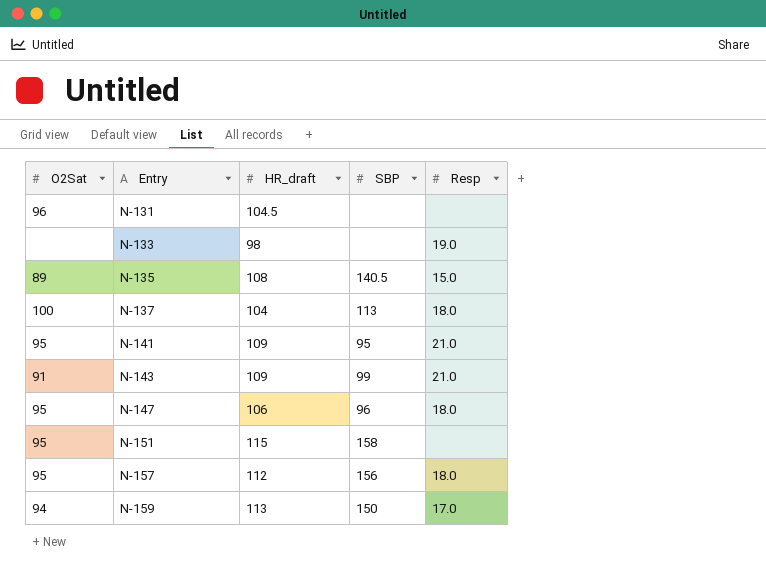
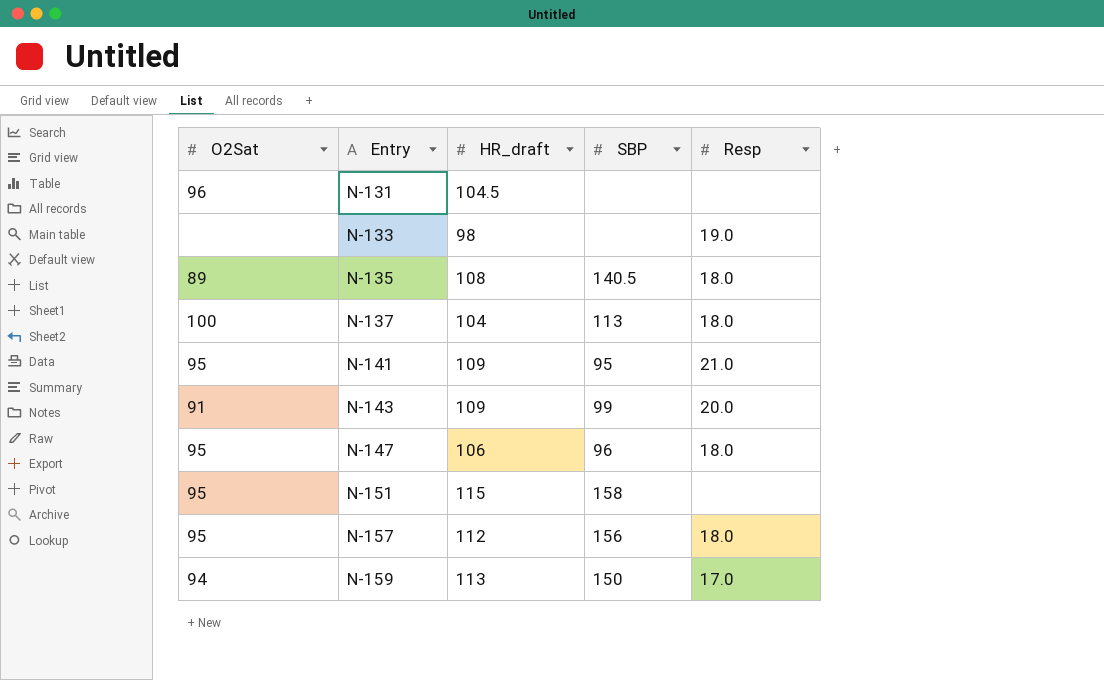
N-135 | Resp: 15.0 -> 18.0
N-143 | Resp: 21.0 -> 20.0

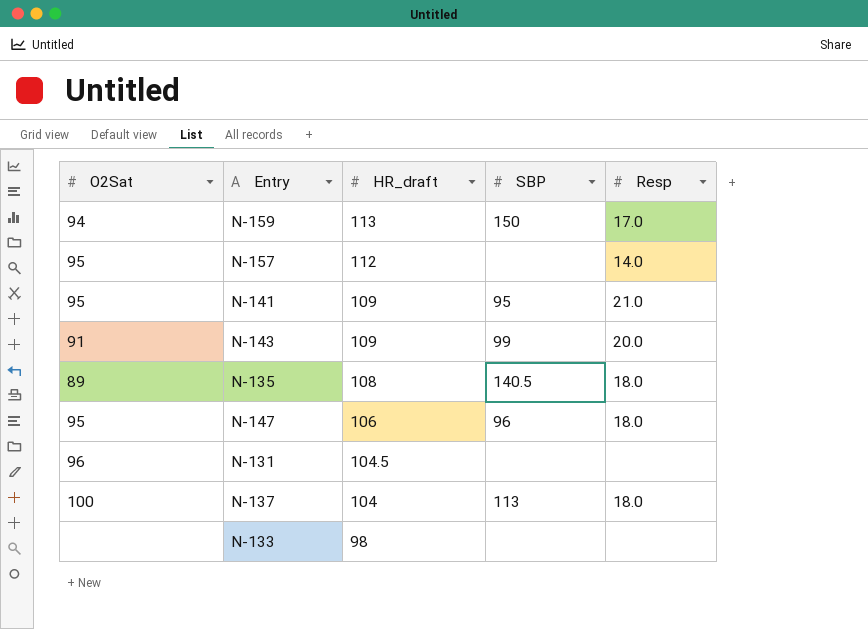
row order: Entry ascending -> HR_draft descending
row N-151: 95 | 115 | 158 | none -> none
N-157 | SBP: 156 -> none
N-157 | Resp: 18.0 -> 14.0
N-133 | Resp: 19.0 -> none

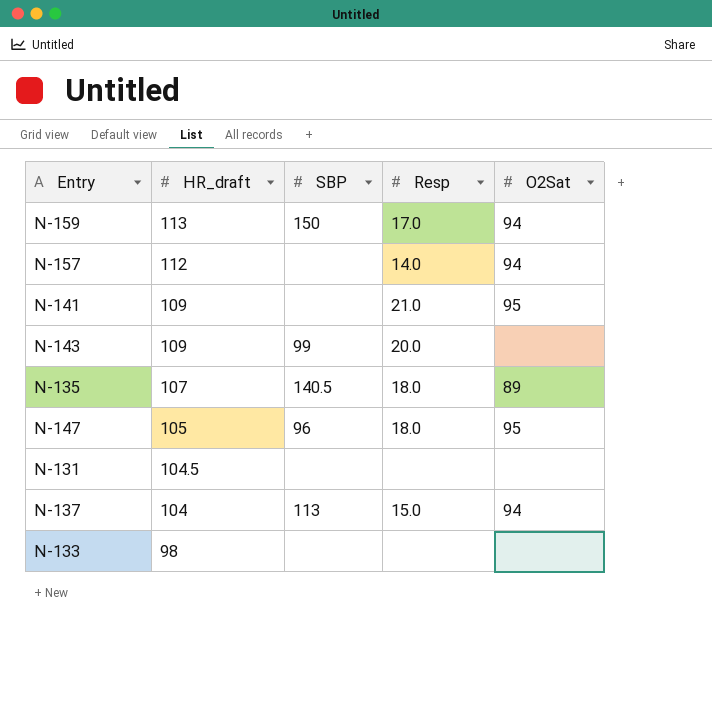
column O2Sat | position: 1 -> 5
N-157 | O2Sat: 95 -> 94
N-141 | SBP: 95 -> none
N-143 | O2Sat: 91 -> none
N-135 | HR_draft: 108 -> 107
N-147 | HR_draft: 106 -> 105
N-131 | O2Sat: 96 -> none
N-137 | Resp: 18.0 -> 15.0
N-137 | O2Sat: 100 -> 94

